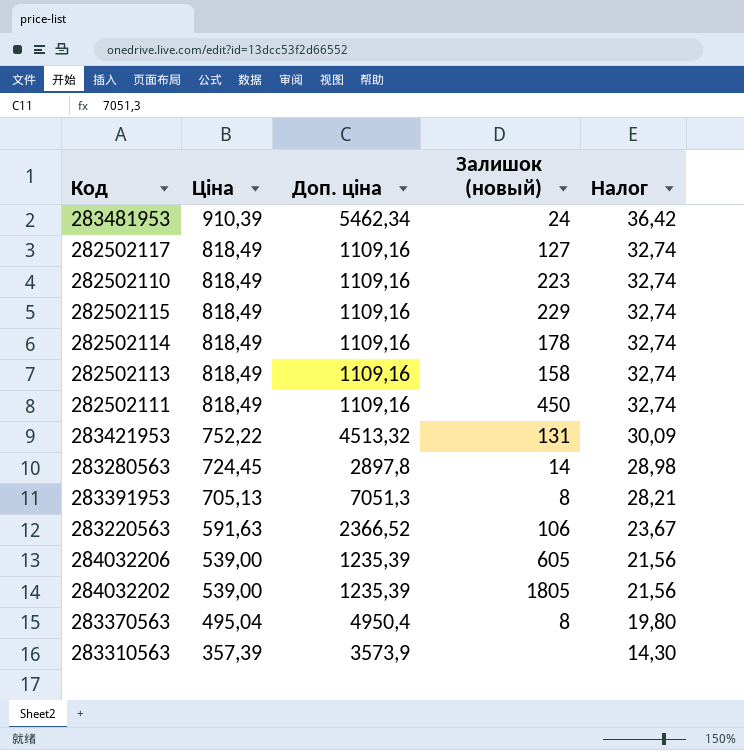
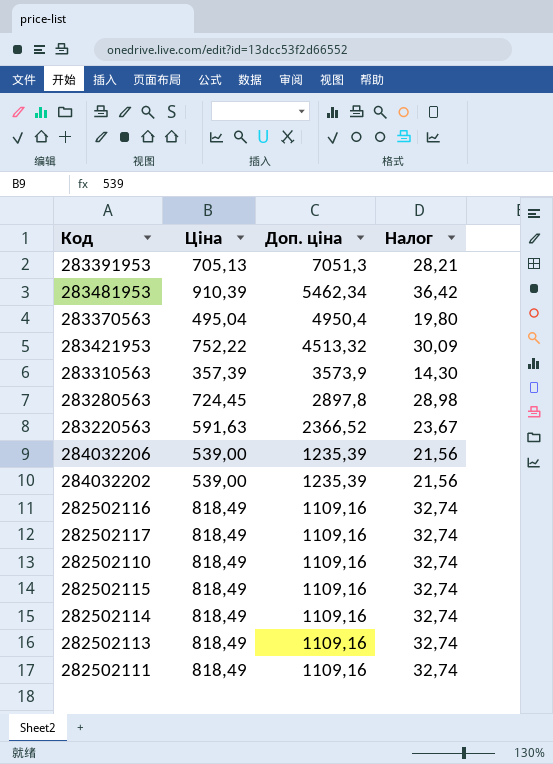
row order: Ціна descending -> Доп. ціна descending
column Залишок (новый) | position: 4 -> none
row 282502116: none -> 818,49 | 1109,16 | 32,74

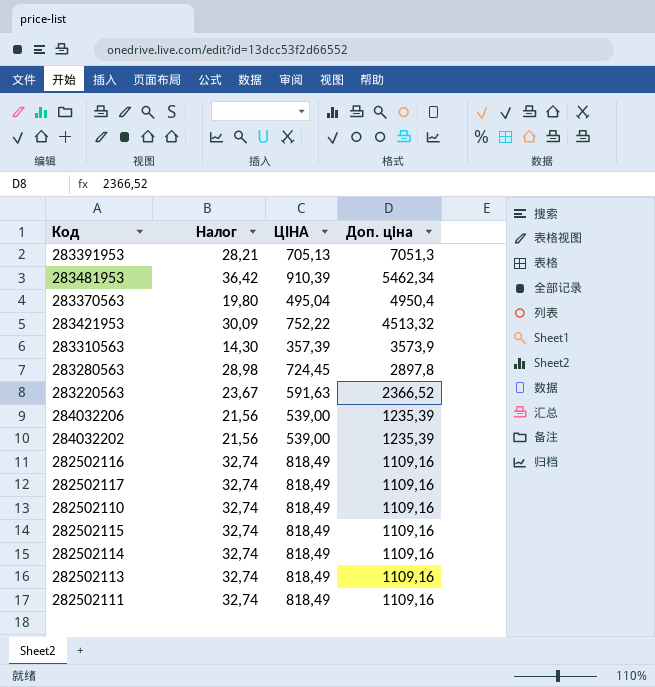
column Налог | position: 4 -> 2
column name: Ціна -> ЦІНА

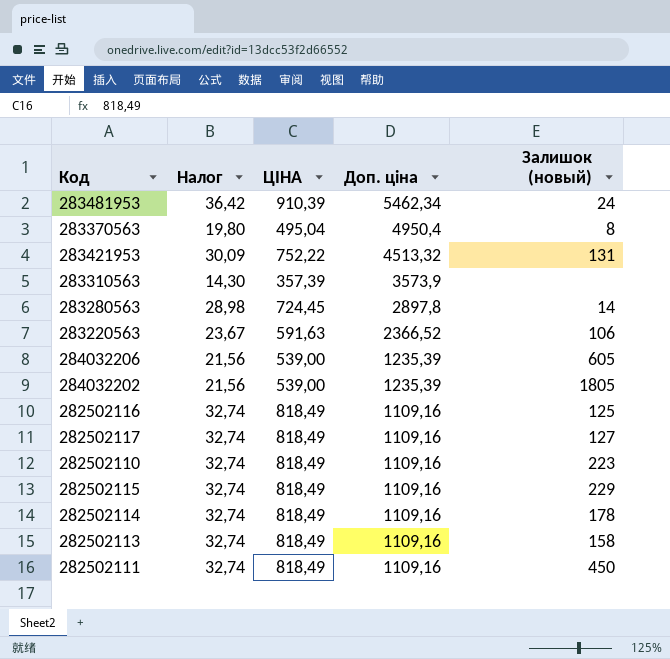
column Залишок (новый) | position: none -> 5
row 283391953: 28,21 | 705,13 | 7051,3 -> none

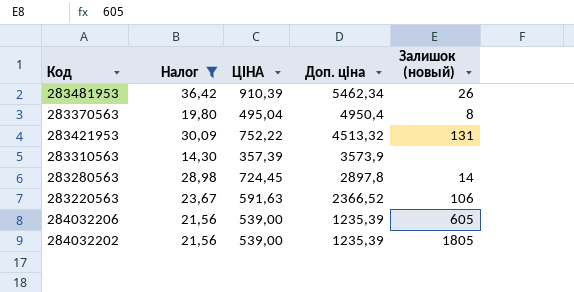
filter: none -> Налог != 32,74
283481953 | Залишок (новый): 24 -> 26

